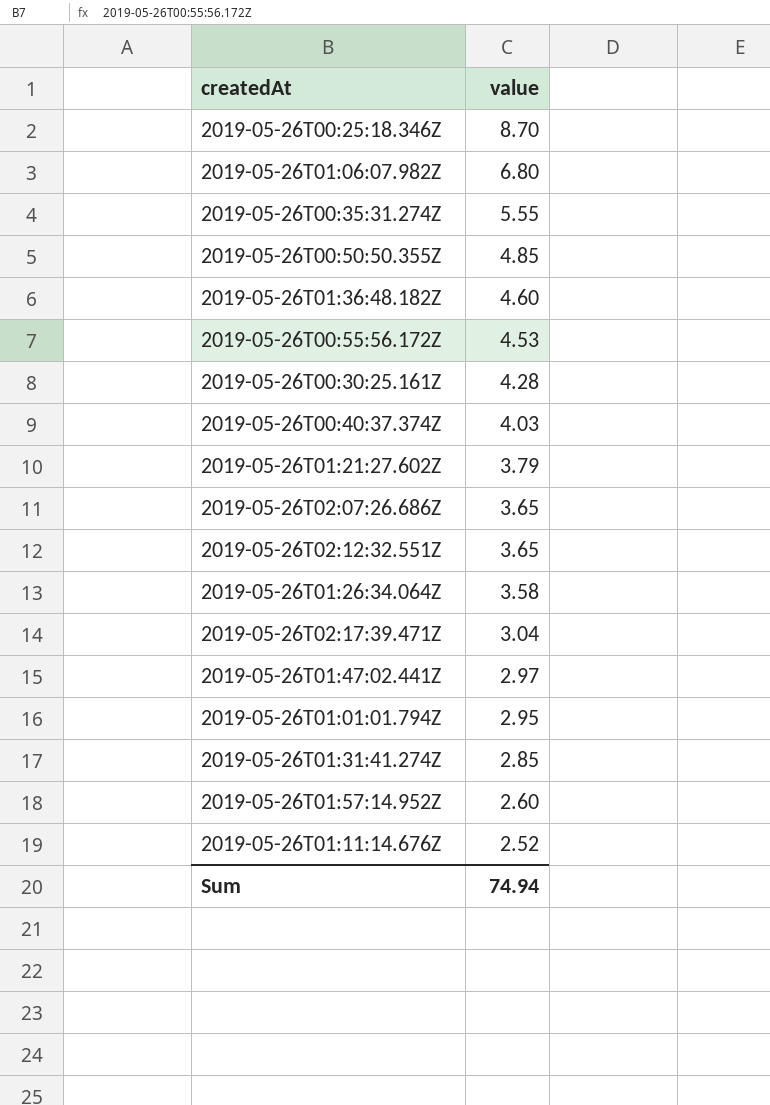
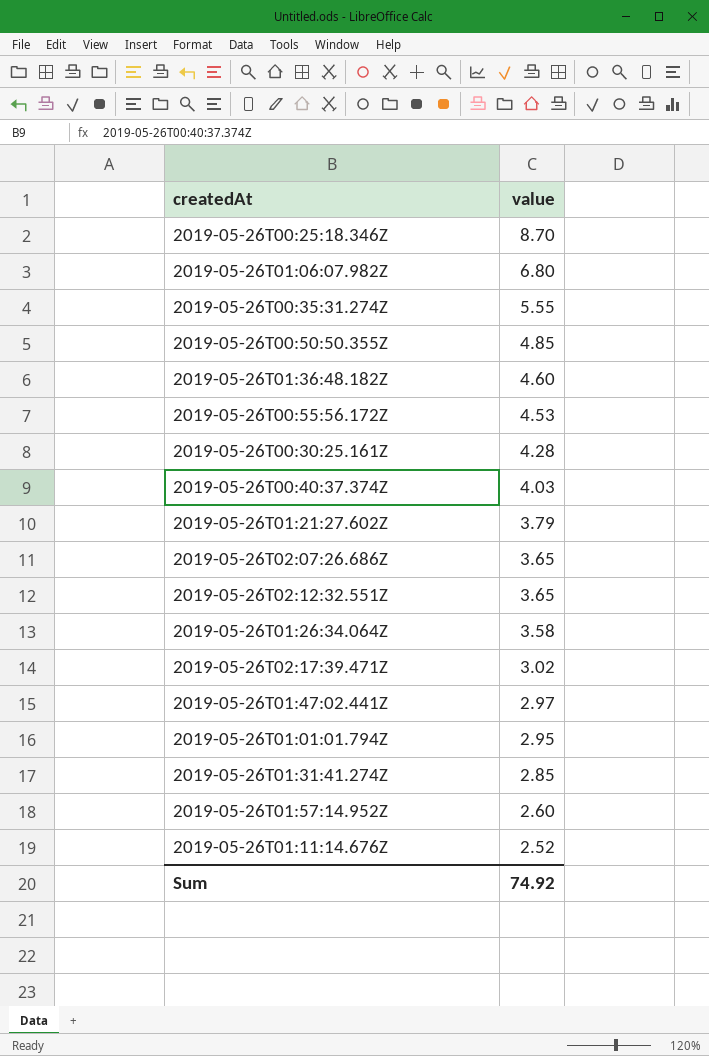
2019-05-26T02:17:39.471Z | value: 3.04 -> 3.02
Sum | value: 74.94 -> 74.92

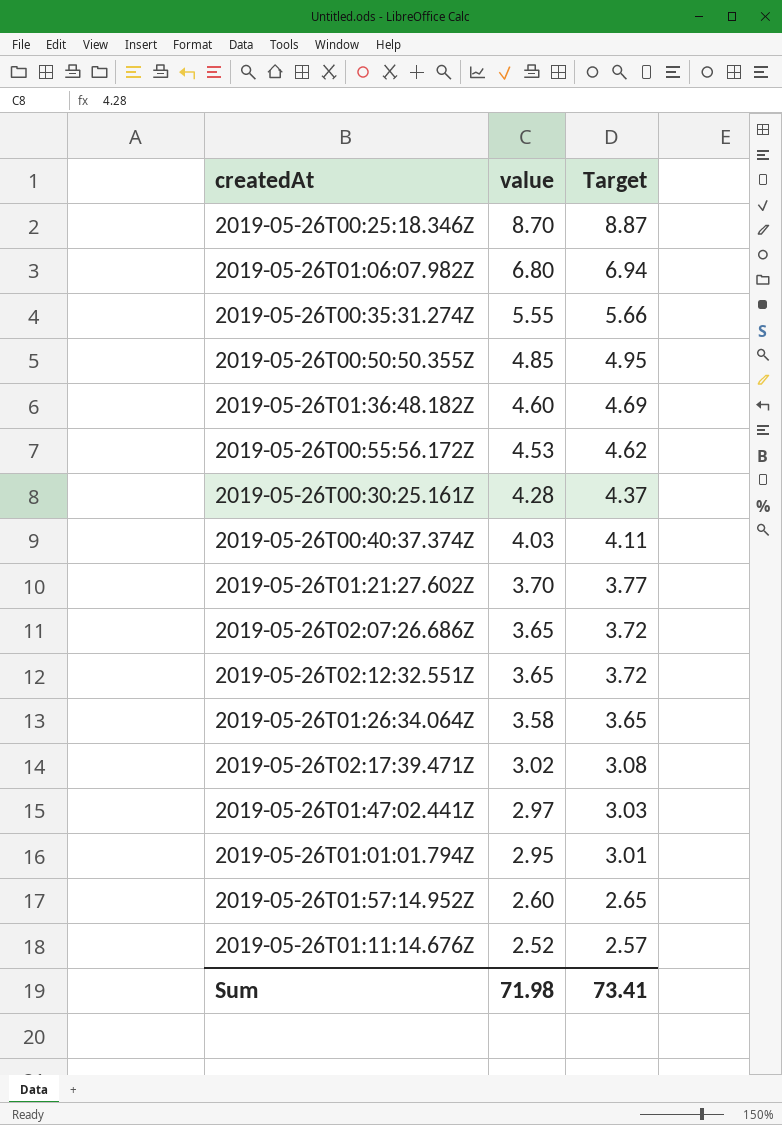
column Target | formula: none -> [value] * 1.02
row 2019-05-26T01:31:41.274Z: 2.85 -> none
2019-05-26T01:21:27.602Z | value: 3.79 -> 3.70
Sum | value: 74.92 -> 71.98

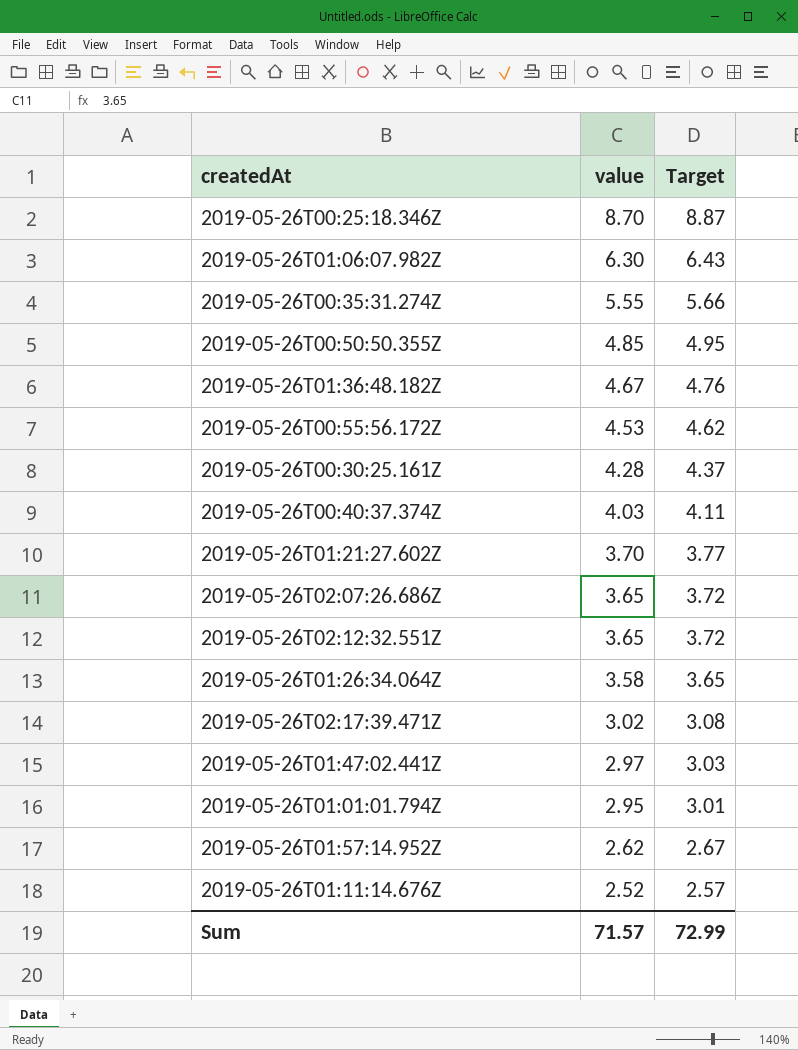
2019-05-26T01:06:07.982Z | value: 6.80 -> 6.30
2019-05-26T01:06:07.982Z | Target: 6.94 -> 6.43
2019-05-26T01:36:48.182Z | value: 4.60 -> 4.67
2019-05-26T01:36:48.182Z | Target: 4.69 -> 4.76
2019-05-26T01:57:14.952Z | value: 2.60 -> 2.62
2019-05-26T01:57:14.952Z | Target: 2.65 -> 2.67
Sum | value: 71.98 -> 71.57
Sum | Target: 73.41 -> 72.99

